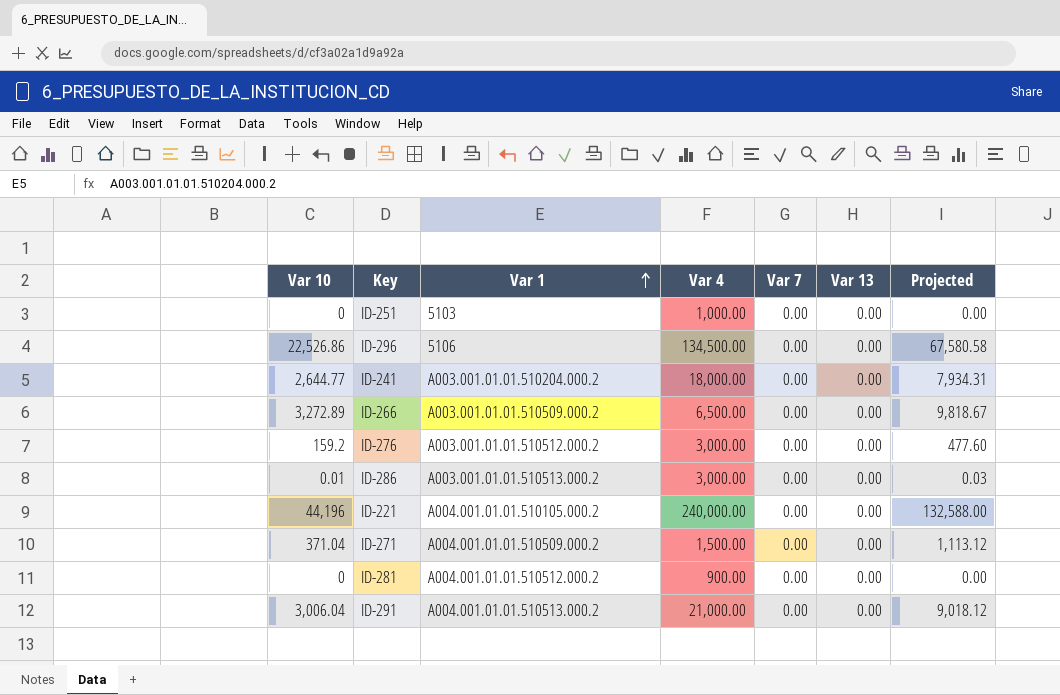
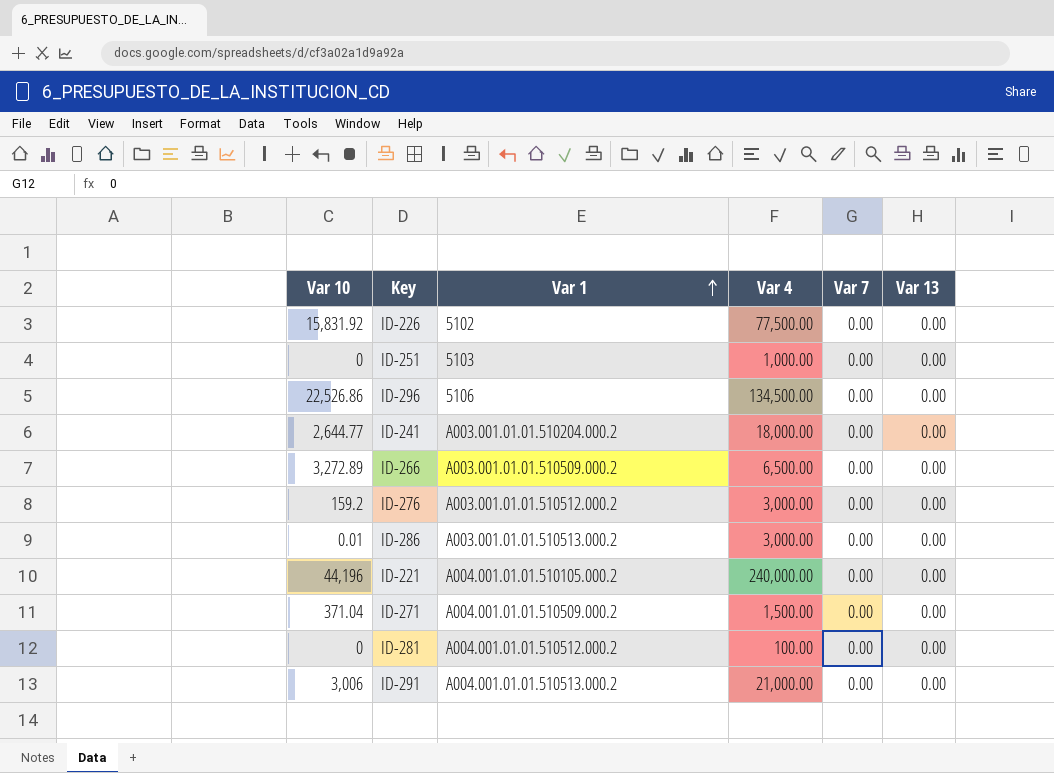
column Projected | formula: [Var 10] * 3 -> none
row ID-226: none -> 15,831.92 | 5102 | 77,500.00 | 0.00 | 0.00
ID-281 | Var 4: 900.00 -> 100.00
ID-291 | Var 10: 3,006.04 -> 3,006

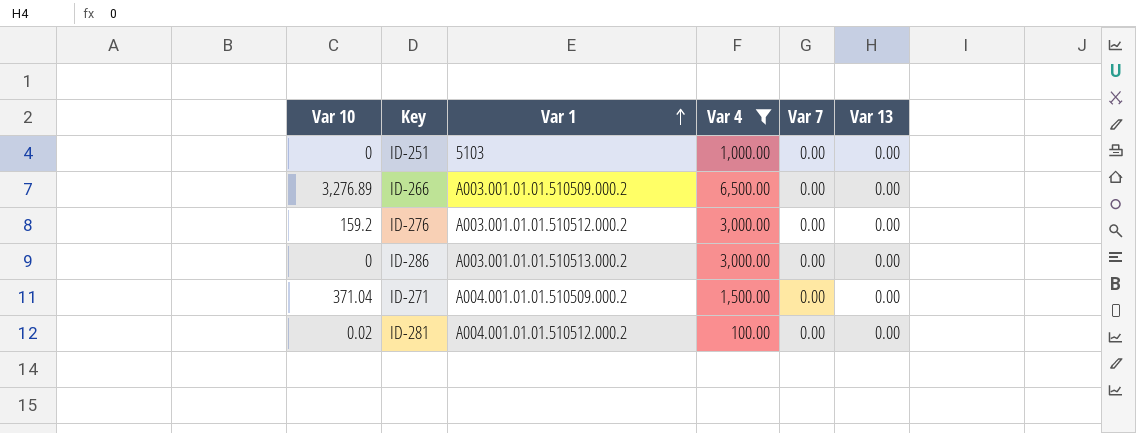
filter: none -> Var 4 <= 6,500.00
ID-266 | Var 10: 3,272.89 -> 3,276.89
ID-286 | Var 10: 0.01 -> 0
ID-281 | Var 10: 0 -> 0.02

